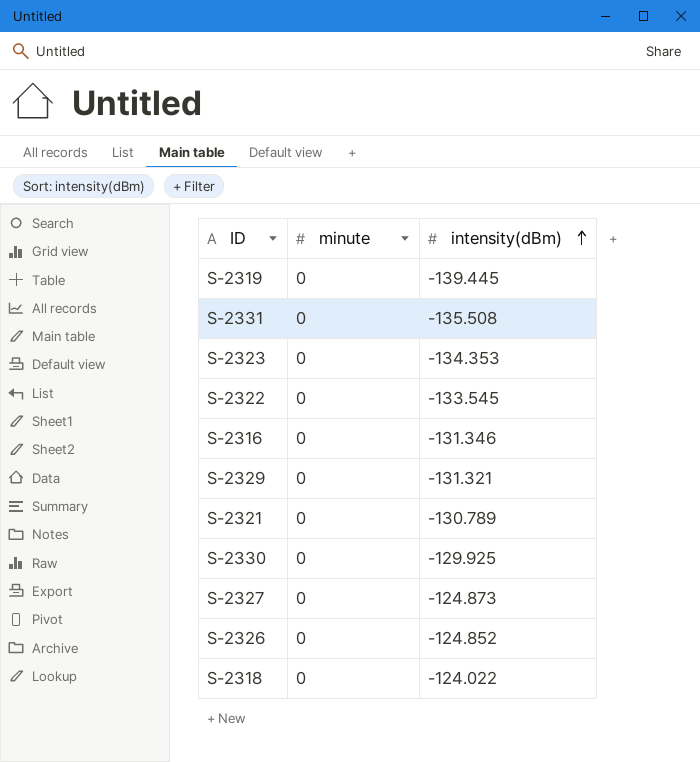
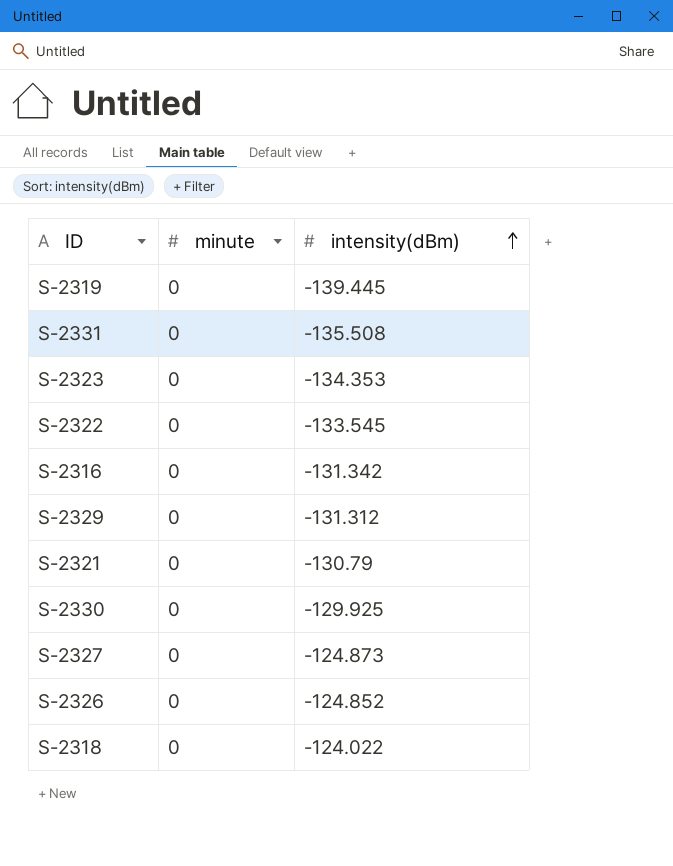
S-2316 | intensity(dBm): -131.346 -> -131.342
S-2329 | intensity(dBm): -131.321 -> -131.312
S-2321 | intensity(dBm): -130.789 -> -130.79

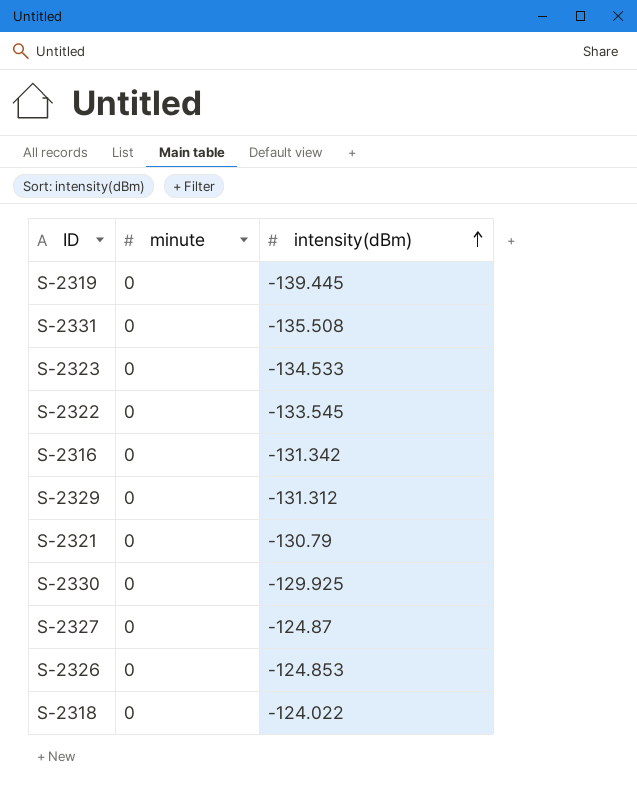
S-2323 | intensity(dBm): -134.353 -> -134.533
S-2327 | intensity(dBm): -124.873 -> -124.87
S-2326 | intensity(dBm): -124.852 -> -124.853

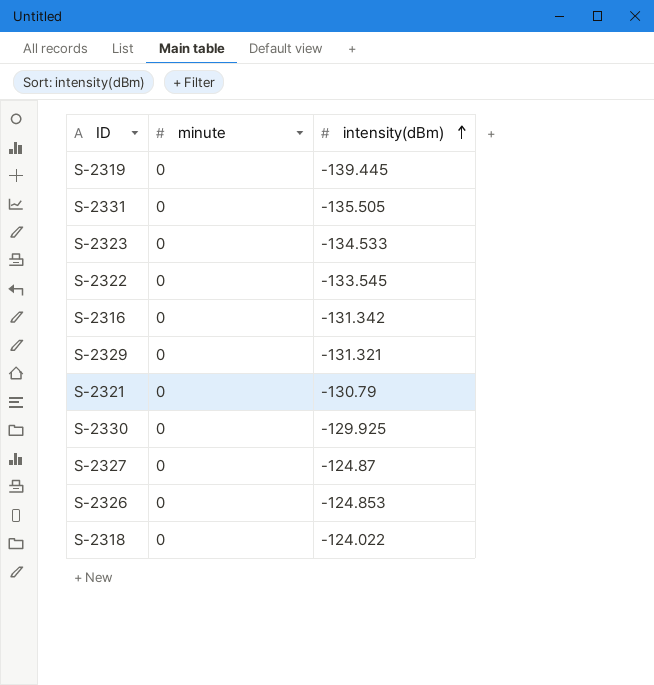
S-2331 | intensity(dBm): -135.508 -> -135.505
S-2329 | intensity(dBm): -131.312 -> -131.321

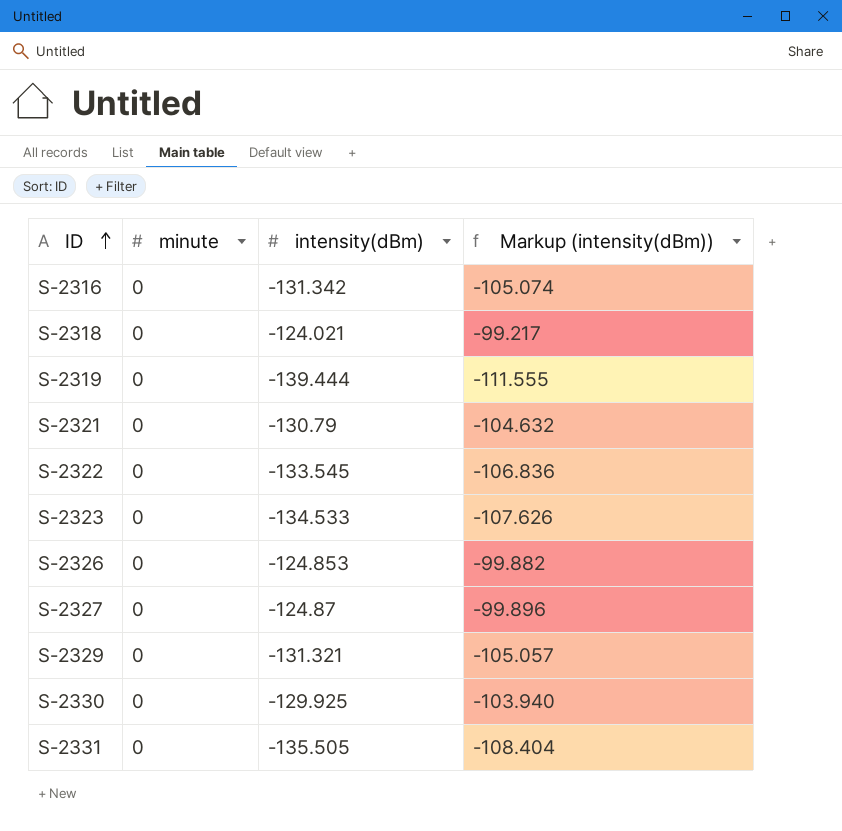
row order: intensity(dBm) ascending -> ID ascending
column Markup (intensity(dBm)) | formula: none -> [intensity(dBm)] * 0.8
S-2318 | intensity(dBm): -124.022 -> -124.021
S-2319 | intensity(dBm): -139.445 -> -139.444

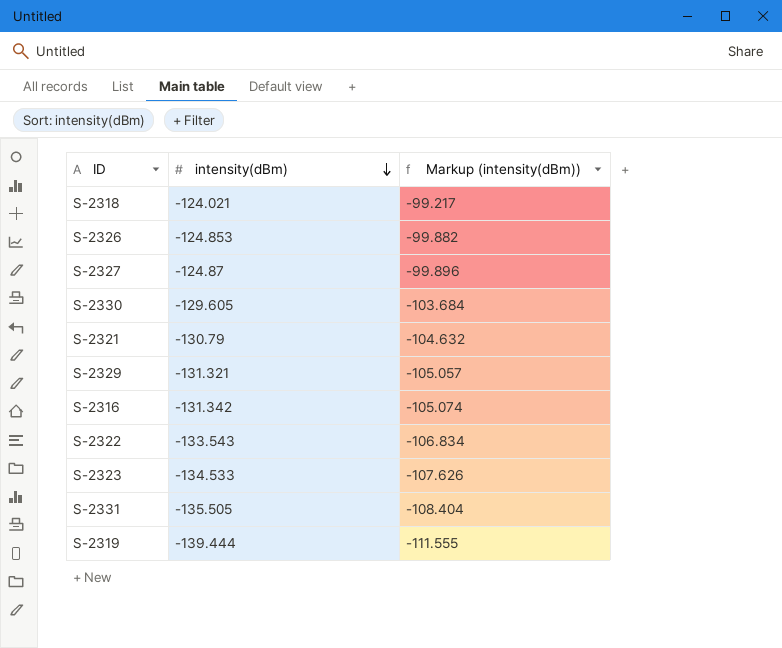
row order: ID ascending -> intensity(dBm) descending
column minute | position: 2 -> none
S-2330 | intensity(dBm): -129.925 -> -129.605
S-2330 | Markup (intensity(dBm)): -103.940 -> -103.684
S-2322 | intensity(dBm): -133.545 -> -133.543
S-2322 | Markup (intensity(dBm)): -106.836 -> -106.834

